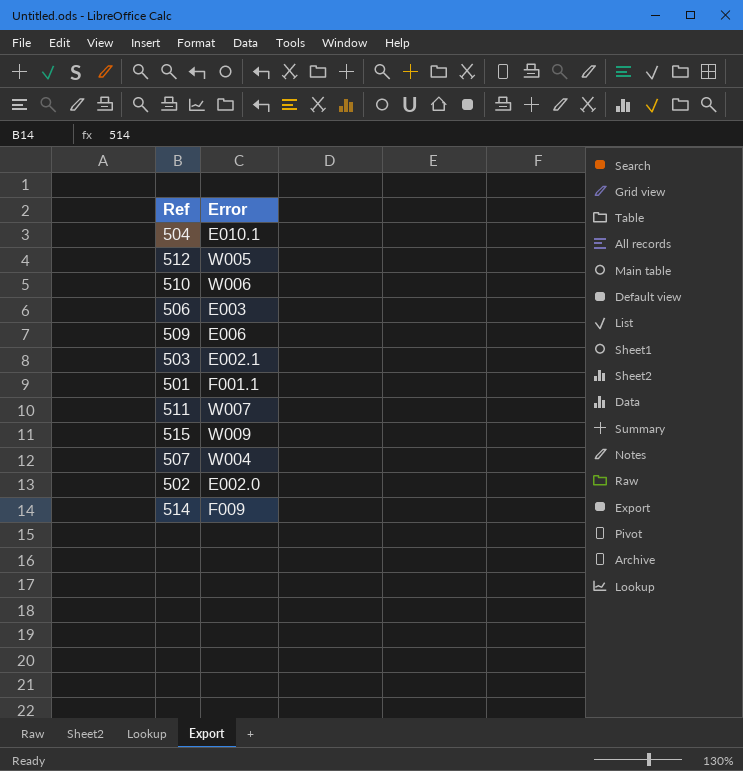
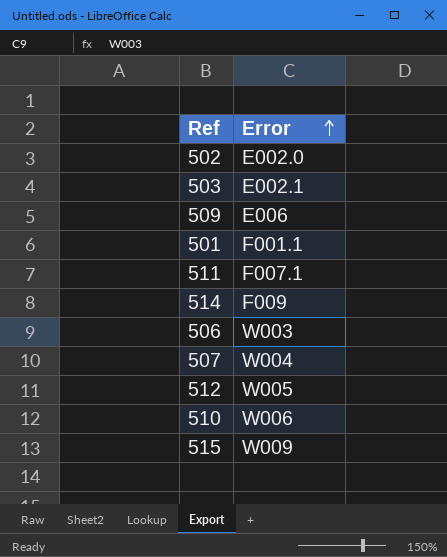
row order: none -> Error ascending
row 504: E010.1 -> none
511 | Error: W007 -> F007.1
506 | Error: E003 -> W003

